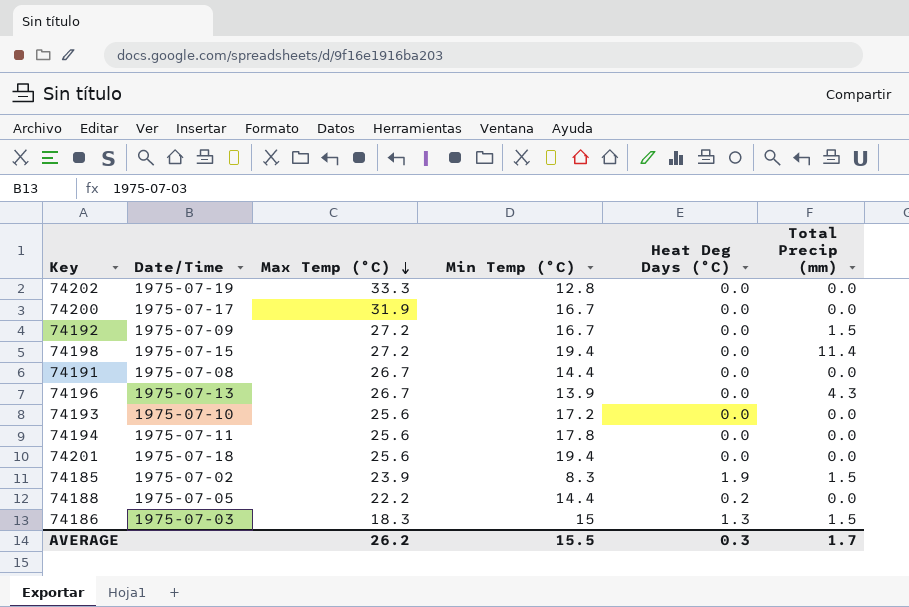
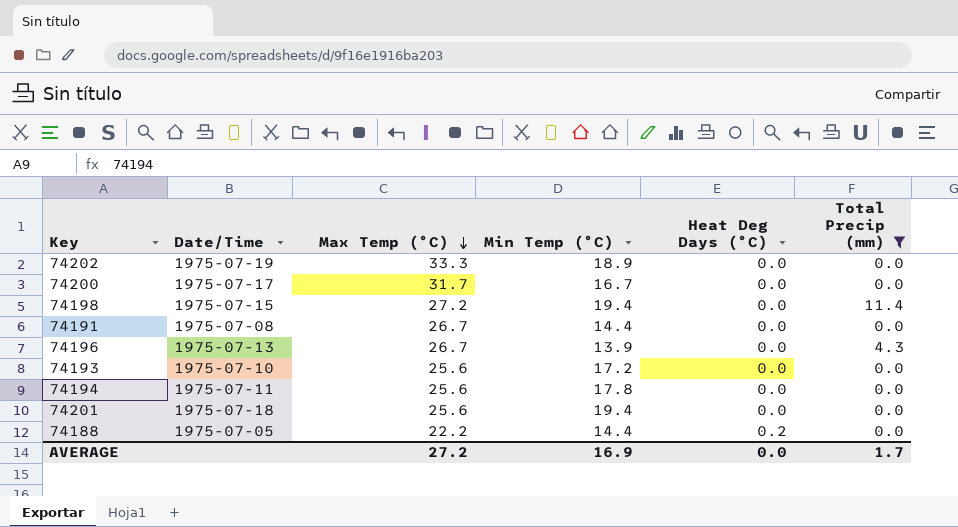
filter: none -> Total Precip (mm) != 1.5
74202 | Min Temp (°C): 12.8 -> 18.9
74200 | Max Temp (°C): 31.9 -> 31.7
AVERAGE | Max Temp (°C): 26.2 -> 27.2
AVERAGE | Min Temp (°C): 15.5 -> 16.9
AVERAGE | Heat Deg Days (°C): 0.3 -> 0.0

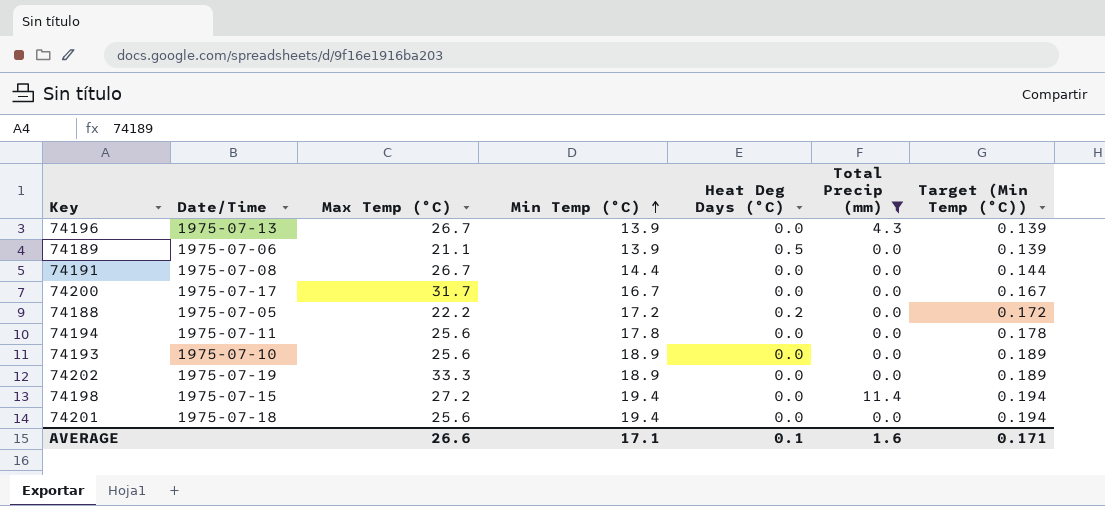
row order: Max Temp (°C) descending -> Min Temp (°C) ascending
column Target (Min Temp (°C)) | formula: none -> [Min Temp (°C)] * 0.01
row 74189: none -> 1975-07-06 | 21.1 | 13.9 | 0.5 | 0.0 | 0.139
74188 | Min Temp (°C): 14.4 -> 17.2
74193 | Min Temp (°C): 17.2 -> 18.9
AVERAGE | Max Temp (°C): 27.2 -> 26.6
AVERAGE | Min Temp (°C): 16.9 -> 17.1
AVERAGE | Heat Deg Days (°C): 0.0 -> 0.1
AVERAGE | Total Precip (mm): 1.7 -> 1.6

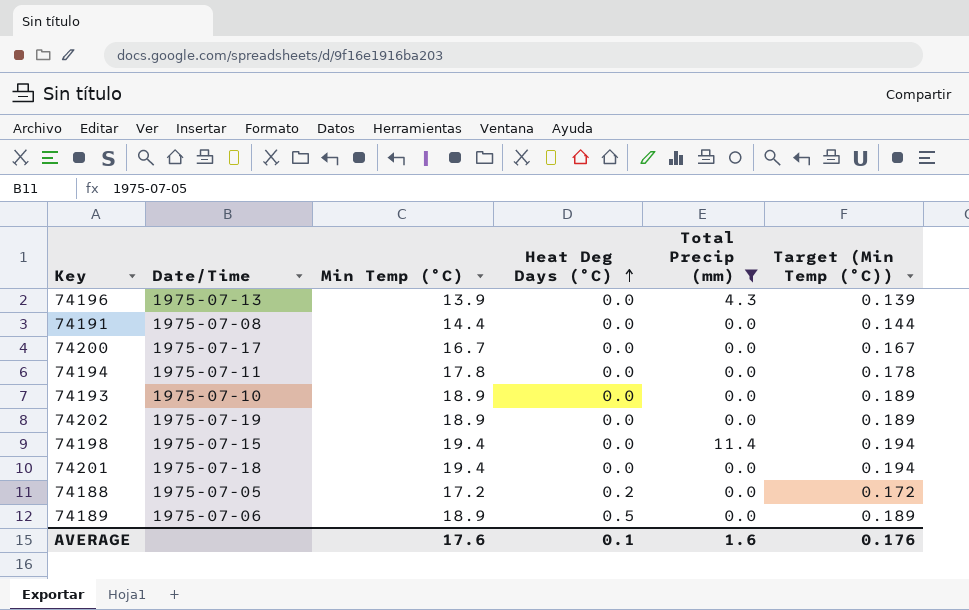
row order: Min Temp (°C) ascending -> Heat Deg Days (°C) ascending
column Max Temp (°C) | position: 3 -> none
74189 | Min Temp (°C): 13.9 -> 18.9
74189 | Target (Min Temp (°C)): 0.139 -> 0.189
AVERAGE | Min Temp (°C): 17.1 -> 17.6
AVERAGE | Target (Min Temp (°C)): 0.171 -> 0.176

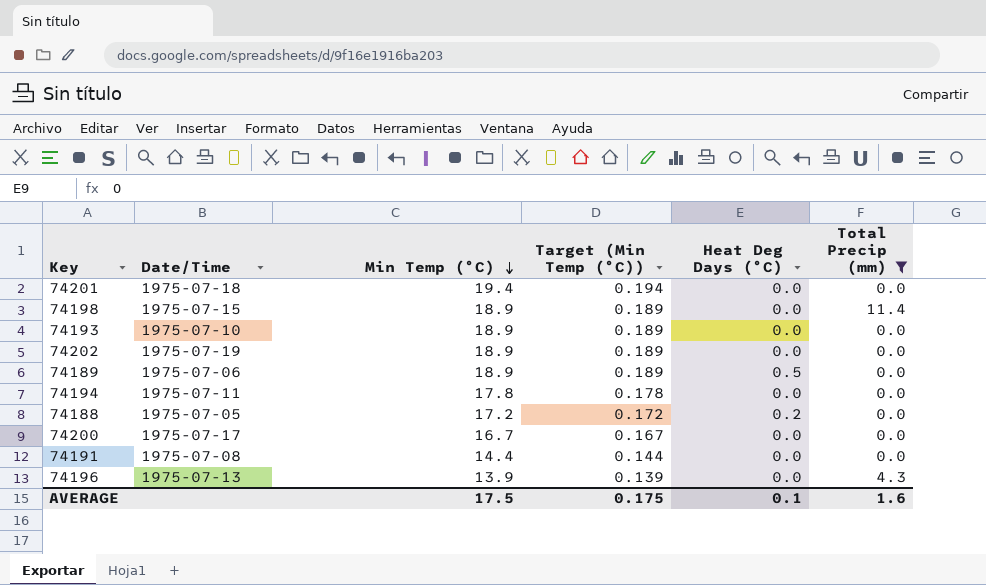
row order: Heat Deg Days (°C) ascending -> Min Temp (°C) descending
column Target (Min Temp (°C)) | position: 6 -> 4
74198 | Min Temp (°C): 19.4 -> 18.9
74198 | Target (Min Temp (°C)): 0.194 -> 0.189
AVERAGE | Min Temp (°C): 17.6 -> 17.5
AVERAGE | Target (Min Temp (°C)): 0.176 -> 0.175

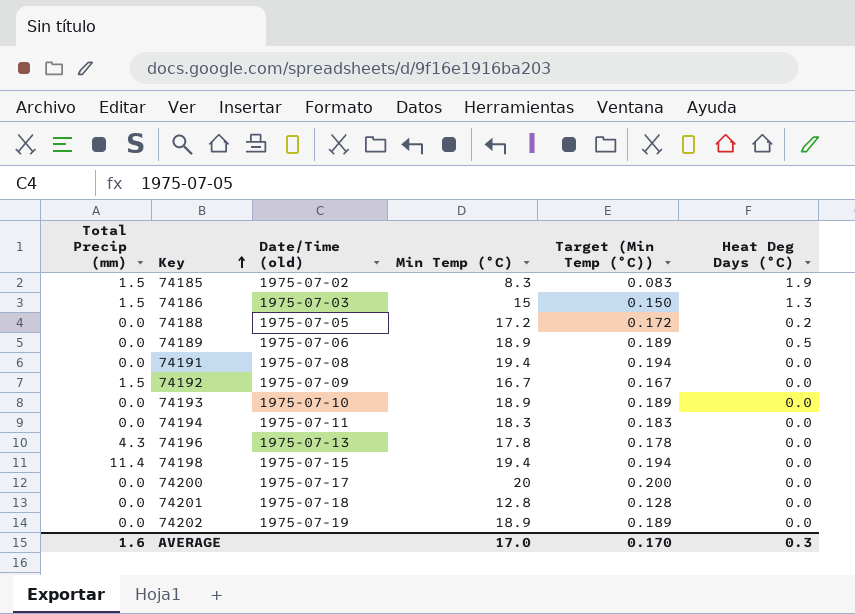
filter: Total Precip (mm) != 1.5 -> none
row order: Min Temp (°C) descending -> Key ascending
column Total Precip (mm) | position: 6 -> 1
column name: Date/Time -> Date/Time (old)
74191 | Min Temp (°C): 14.4 -> 19.4
74191 | Target (Min Temp (°C)): 0.144 -> 0.194
74194 | Min Temp (°C): 17.8 -> 18.3
74194 | Target (Min Temp (°C)): 0.178 -> 0.183
74196 | Min Temp (°C): 13.9 -> 17.8
74196 | Target (Min Temp (°C)): 0.139 -> 0.178
74198 | Min Temp (°C): 18.9 -> 19.4
74198 | Target (Min Temp (°C)): 0.189 -> 0.194
74200 | Min Temp (°C): 16.7 -> 20
74200 | Target (Min Temp (°C)): 0.167 -> 0.200
74201 | Min Temp (°C): 19.4 -> 12.8
74201 | Target (Min Temp (°C)): 0.194 -> 0.128
AVERAGE | Min Temp (°C): 17.5 -> 17.0
AVERAGE | Target (Min Temp (°C)): 0.175 -> 0.170
AVERAGE | Heat Deg Days (°C): 0.1 -> 0.3

